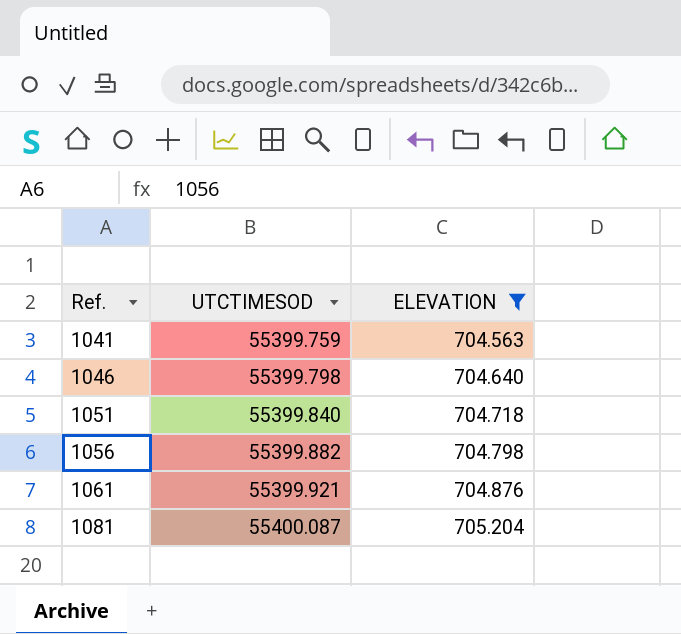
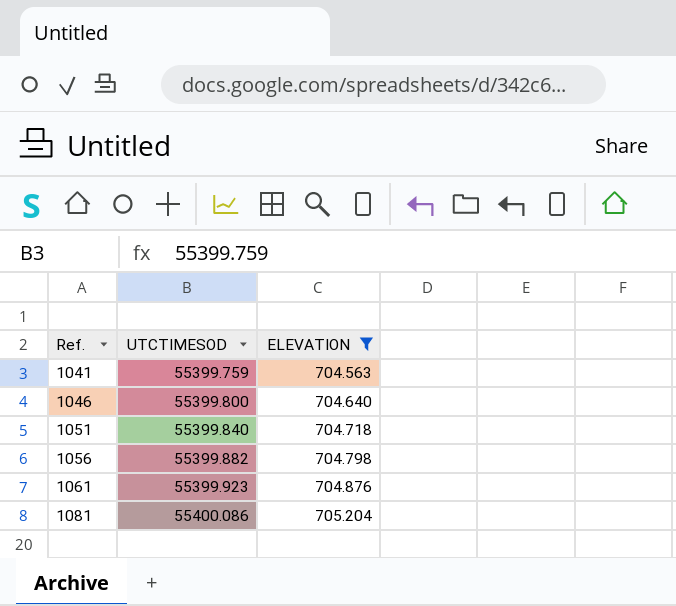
1046 | UTCTIMESOD: 55399.798 -> 55399.800
1061 | UTCTIMESOD: 55399.921 -> 55399.923
1081 | UTCTIMESOD: 55400.087 -> 55400.086

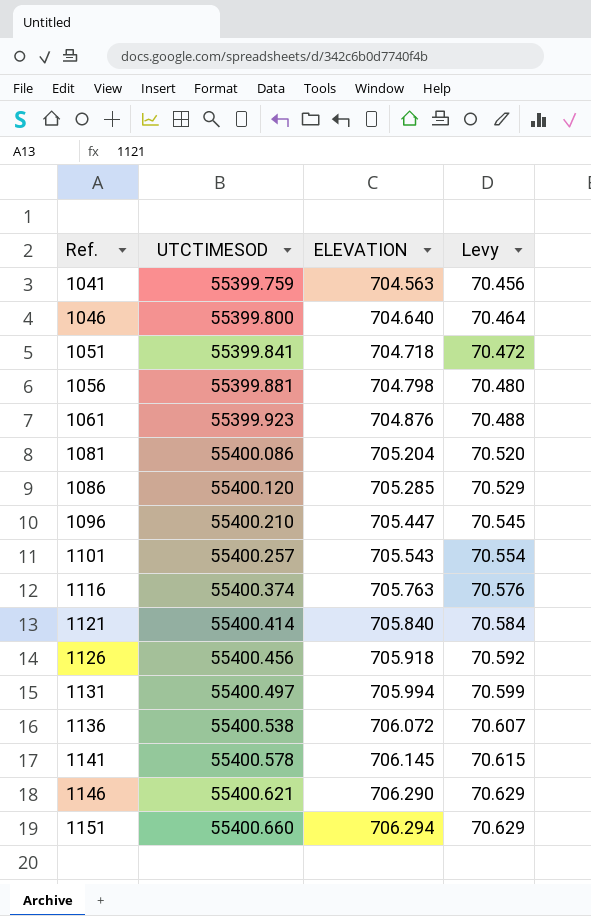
filter: ELEVATION <= 705.204 -> none
column Levy | formula: none -> [ELEVATION] * 0.1
1051 | UTCTIMESOD: 55399.840 -> 55399.841
1056 | UTCTIMESOD: 55399.882 -> 55399.881

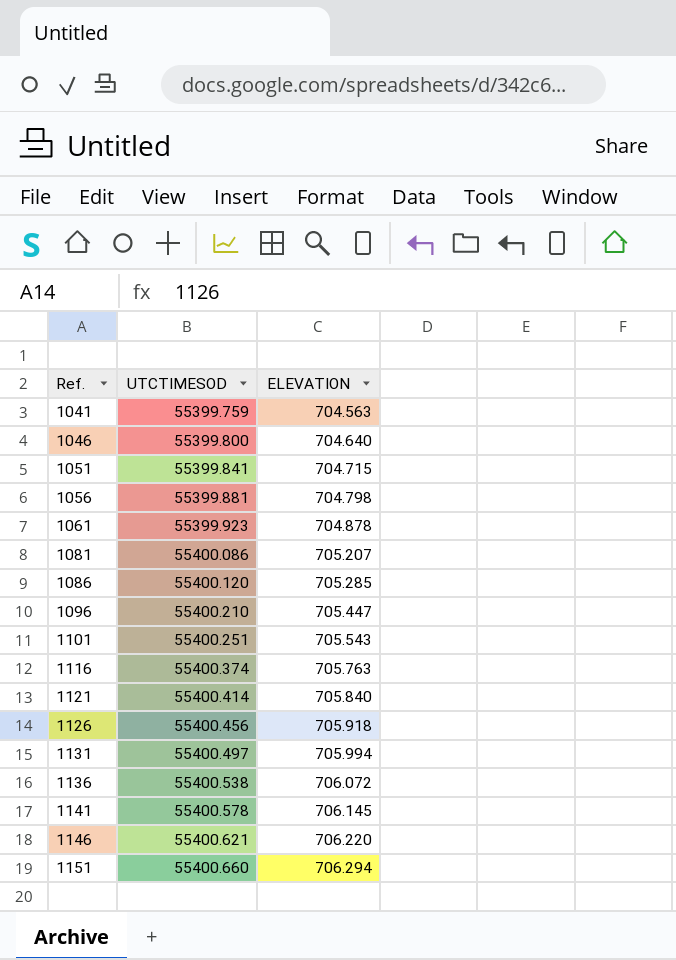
column Levy | formula: [ELEVATION] * 0.1 -> none
1051 | ELEVATION: 704.718 -> 704.715
1061 | ELEVATION: 704.876 -> 704.878
1081 | ELEVATION: 705.204 -> 705.207
1101 | UTCTIMESOD: 55400.257 -> 55400.251
1146 | ELEVATION: 706.290 -> 706.220

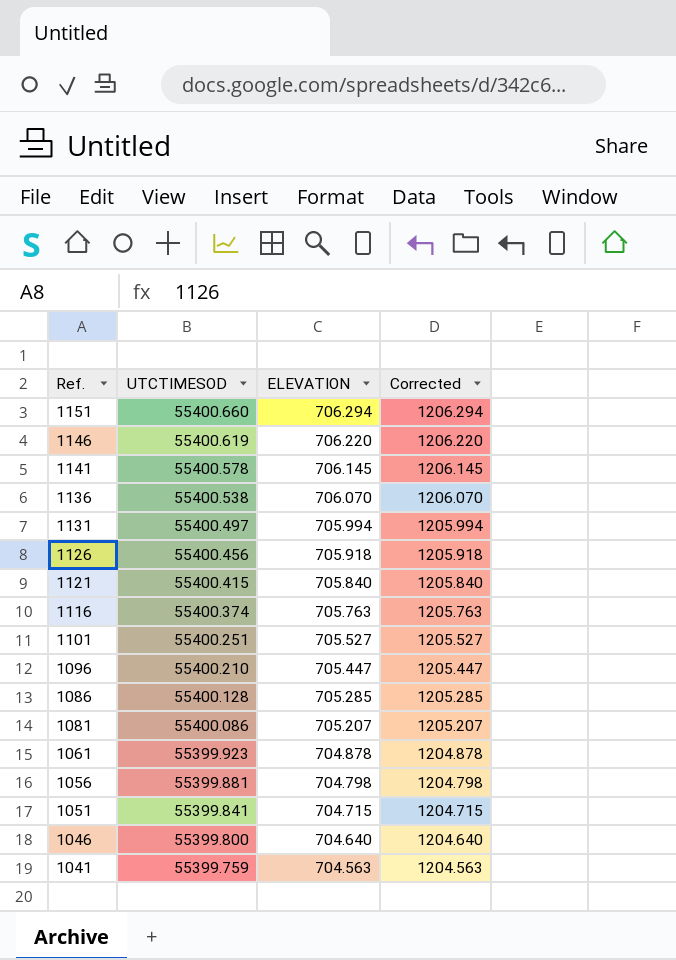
row order: Ref. ascending -> Ref. descending
column Corrected | formula: none -> [ELEVATION] + 500
1146 | UTCTIMESOD: 55400.621 -> 55400.619
1136 | ELEVATION: 706.072 -> 706.070
1121 | UTCTIMESOD: 55400.414 -> 55400.415
1101 | ELEVATION: 705.543 -> 705.527
1086 | UTCTIMESOD: 55400.120 -> 55400.128

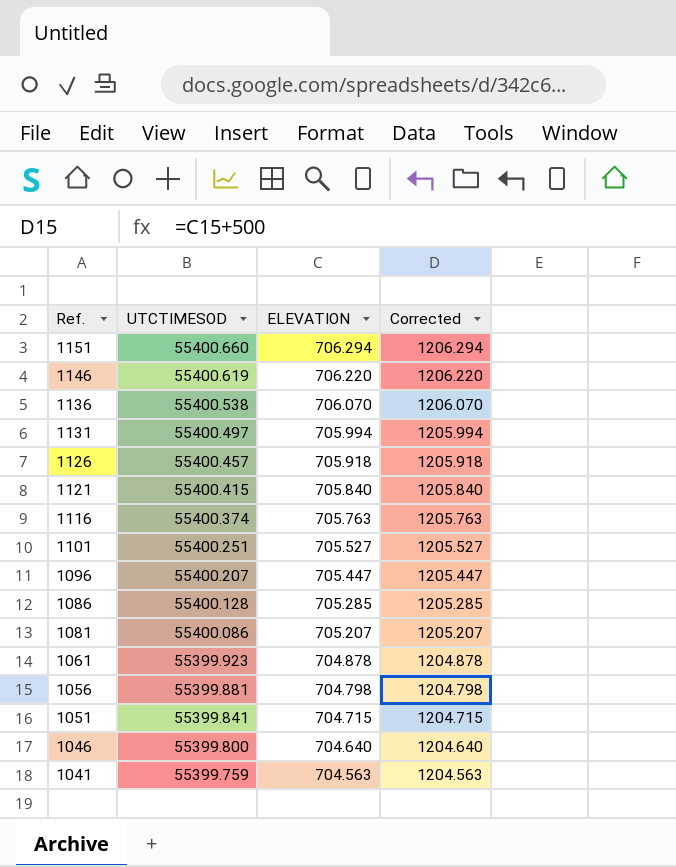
row 1141: 55400.578 | 706.145 | 1206.145 -> none
1126 | UTCTIMESOD: 55400.456 -> 55400.457
1096 | UTCTIMESOD: 55400.210 -> 55400.207

